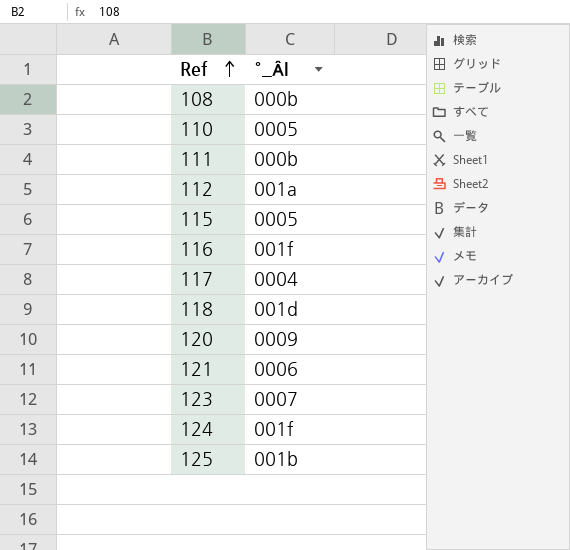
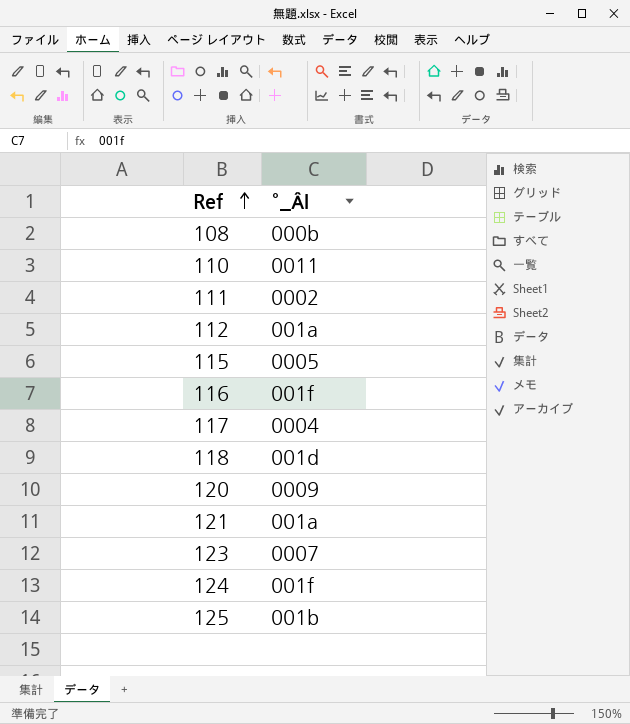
110 | °_ÂI: 0005 -> 0011
111 | °_ÂI: 000b -> 0002
121 | °_ÂI: 0006 -> 001a

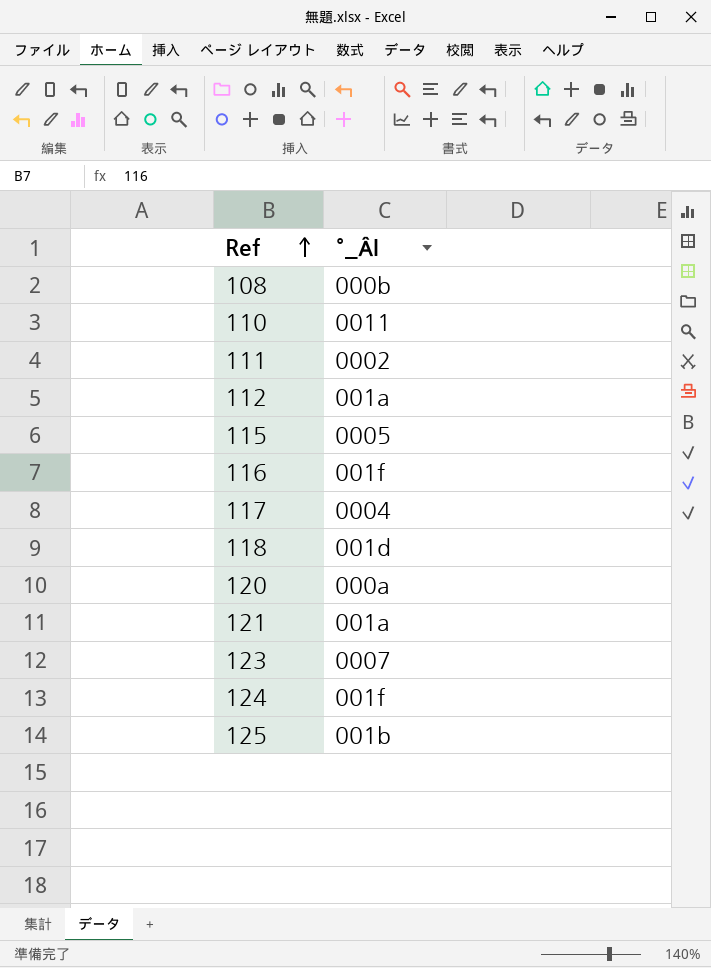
120 | °_ÂI: 0009 -> 000a

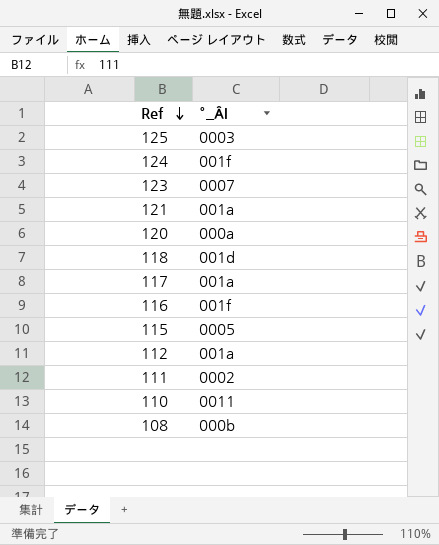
row order: Ref ascending -> Ref descending
125 | °_ÂI: 001b -> 0003
117 | °_ÂI: 0004 -> 001a

